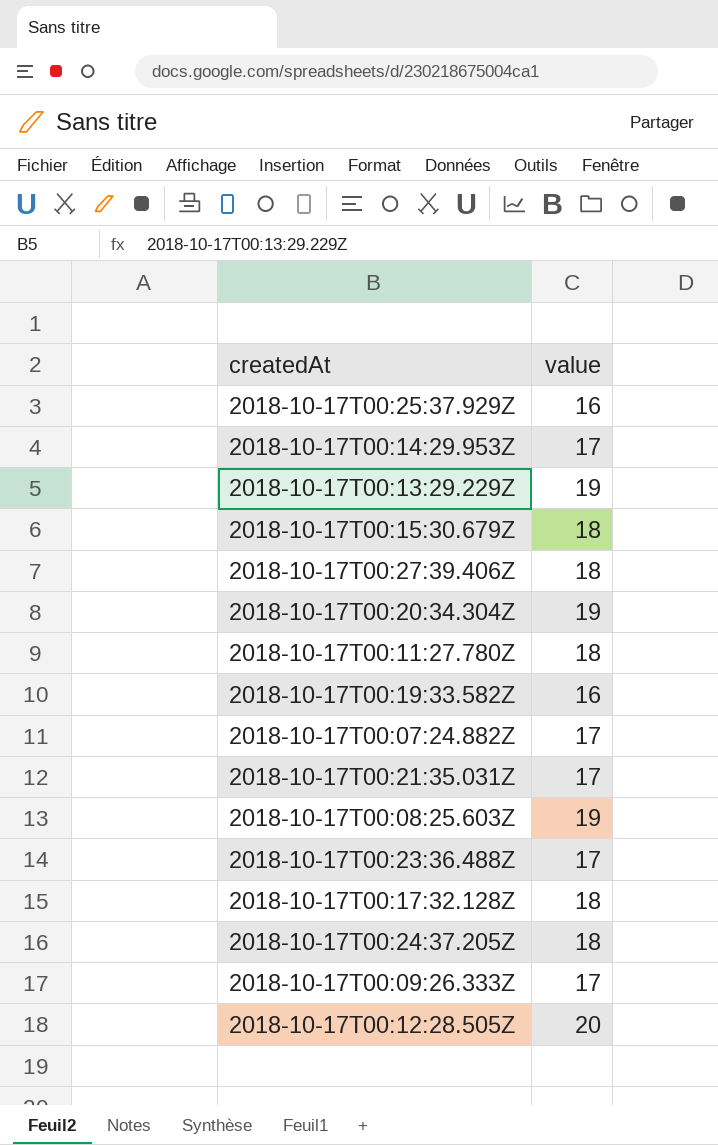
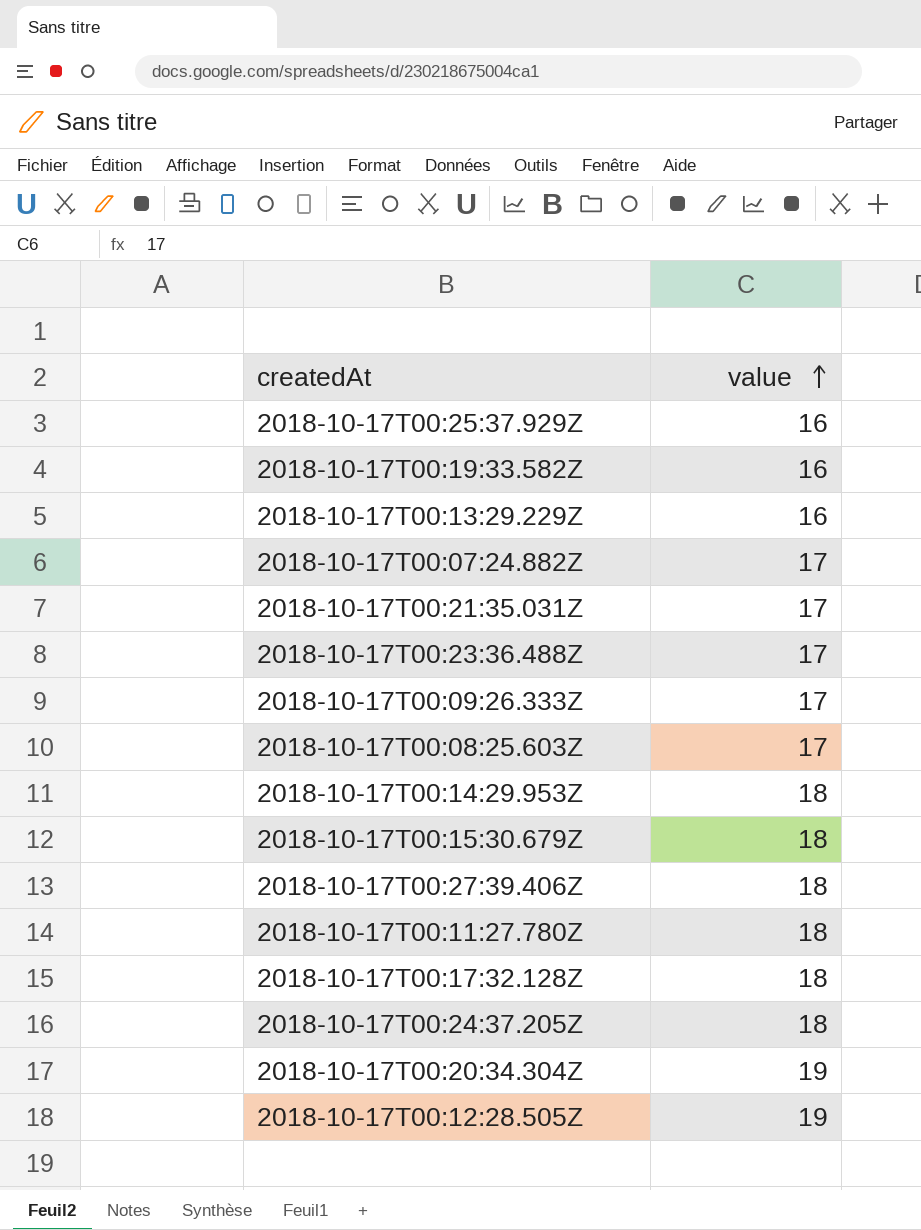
row order: none -> value ascending
2018-10-17T00:13:29.229Z | value: 19 -> 16
2018-10-17T00:08:25.603Z | value: 19 -> 17
2018-10-17T00:14:29.953Z | value: 17 -> 18
2018-10-17T00:12:28.505Z | value: 20 -> 19

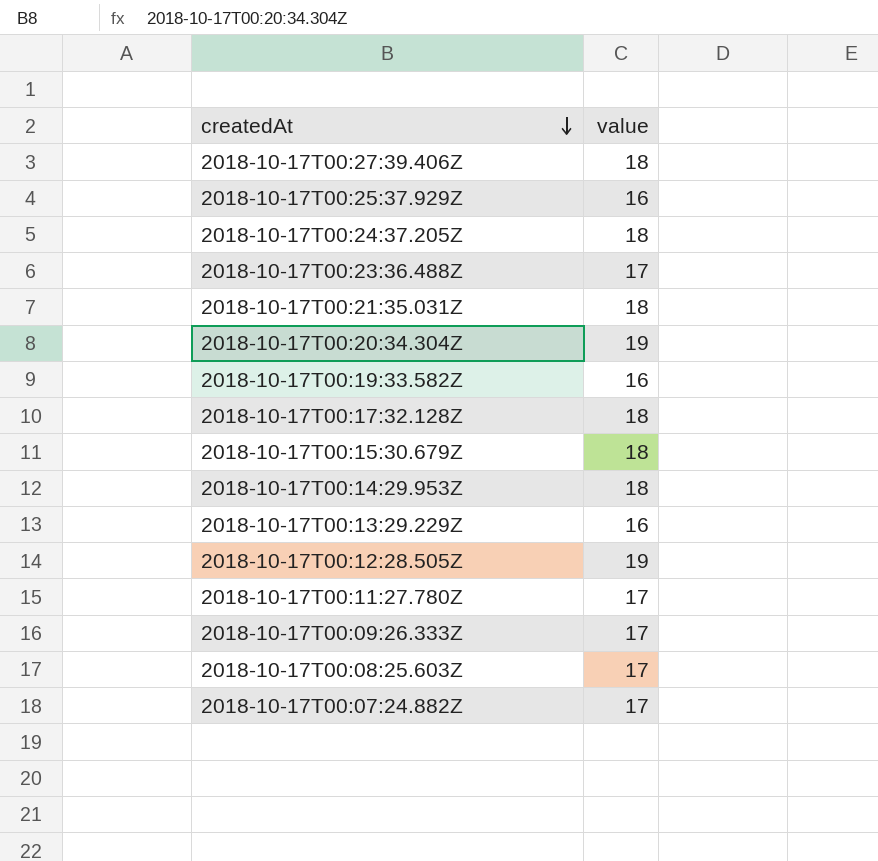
row order: value ascending -> createdAt descending
2018-10-17T00:21:35.031Z | value: 17 -> 18
2018-10-17T00:11:27.780Z | value: 18 -> 17

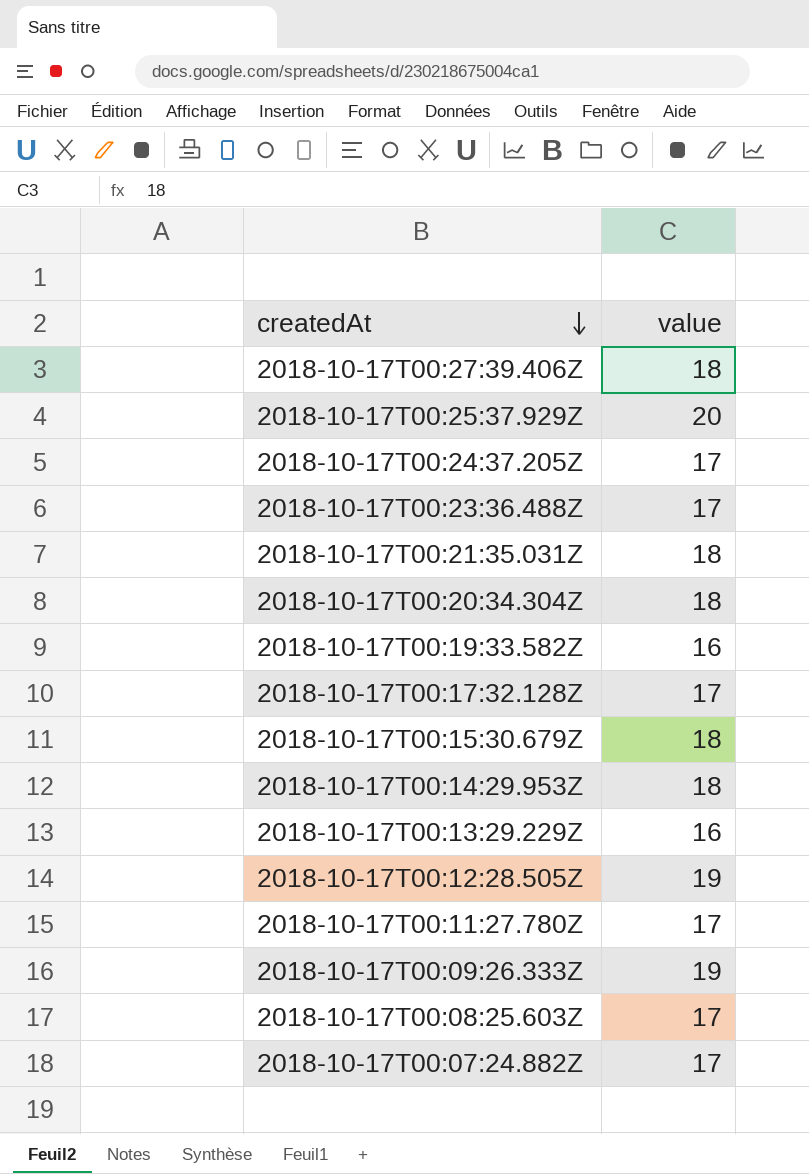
2018-10-17T00:25:37.929Z | value: 16 -> 20
2018-10-17T00:24:37.205Z | value: 18 -> 17
2018-10-17T00:20:34.304Z | value: 19 -> 18
2018-10-17T00:17:32.128Z | value: 18 -> 17
2018-10-17T00:09:26.333Z | value: 17 -> 19

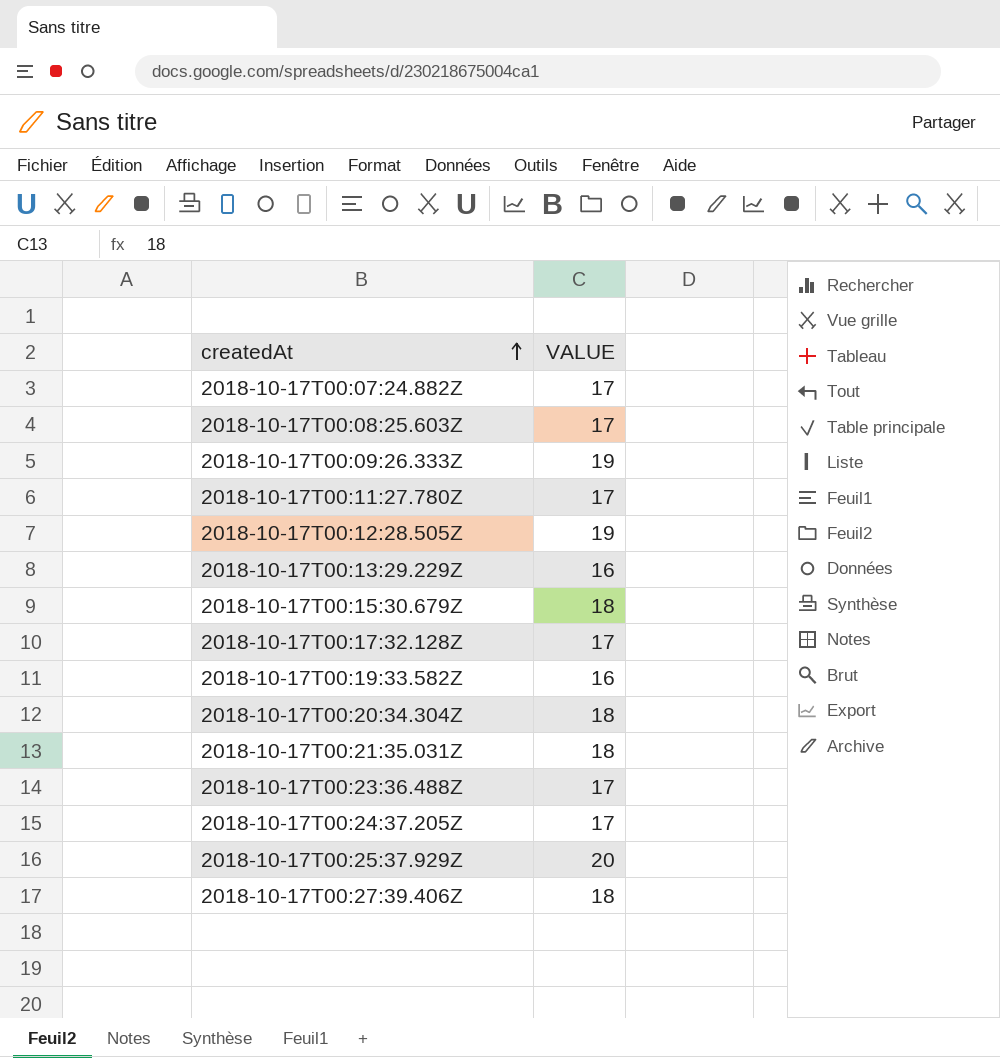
row order: createdAt descending -> createdAt ascending
column name: value -> VALUE
row 2018-10-17T00:14:29.953Z: 18 -> none

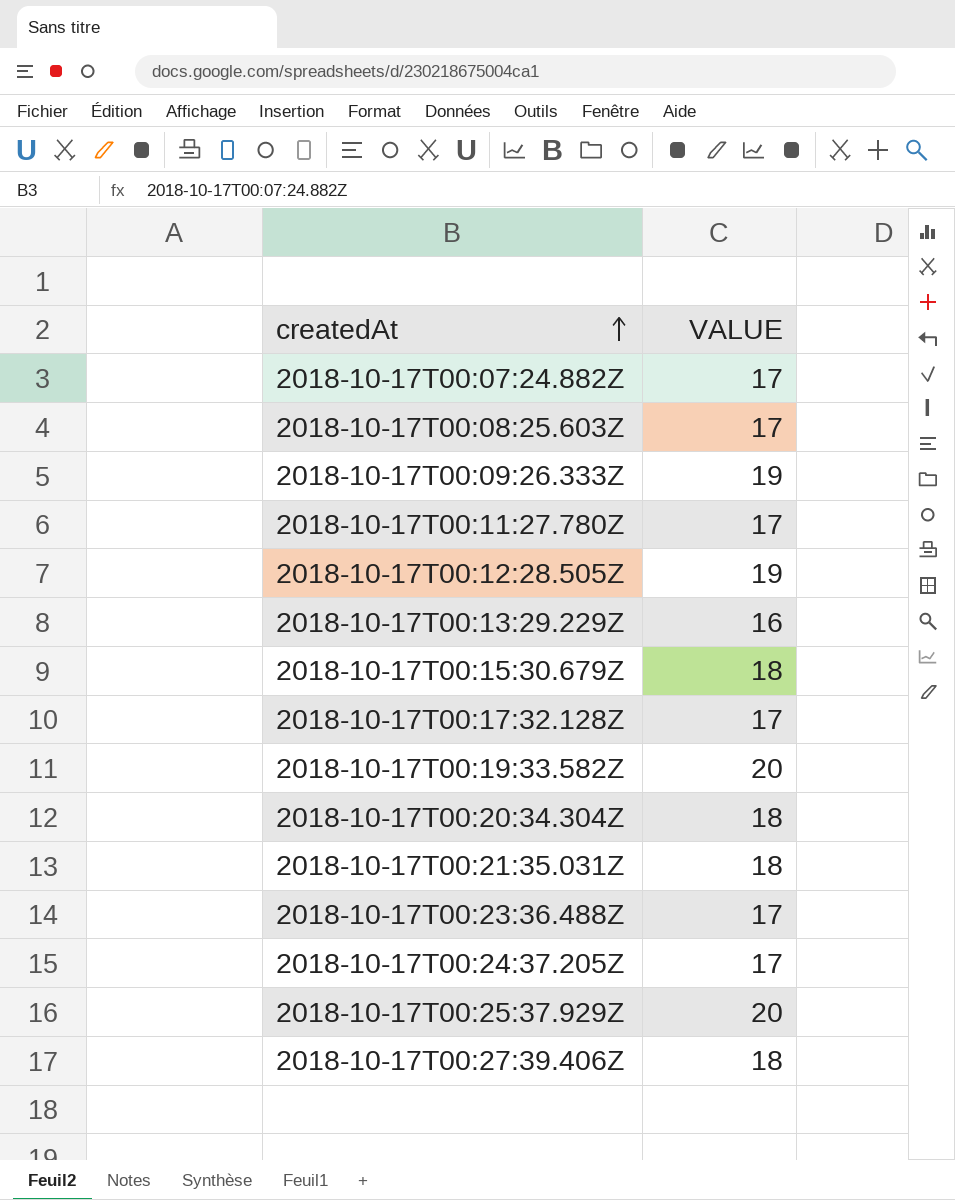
2018-10-17T00:19:33.582Z | VALUE: 16 -> 20

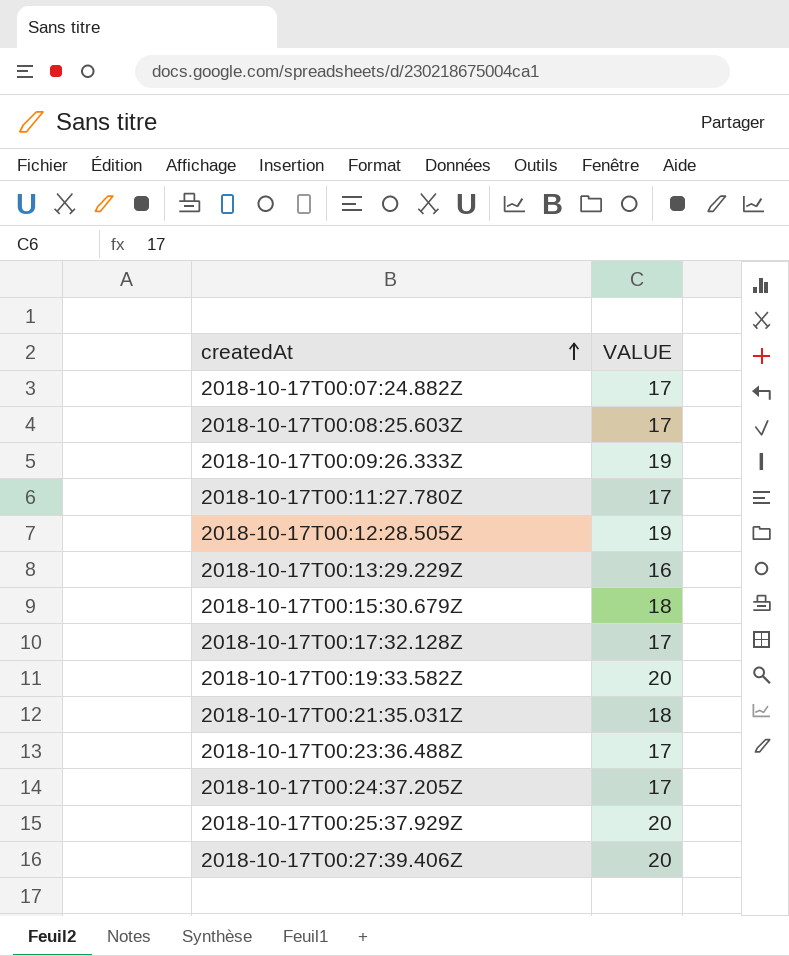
row 2018-10-17T00:20:34.304Z: 18 -> none
2018-10-17T00:27:39.406Z | VALUE: 18 -> 20

